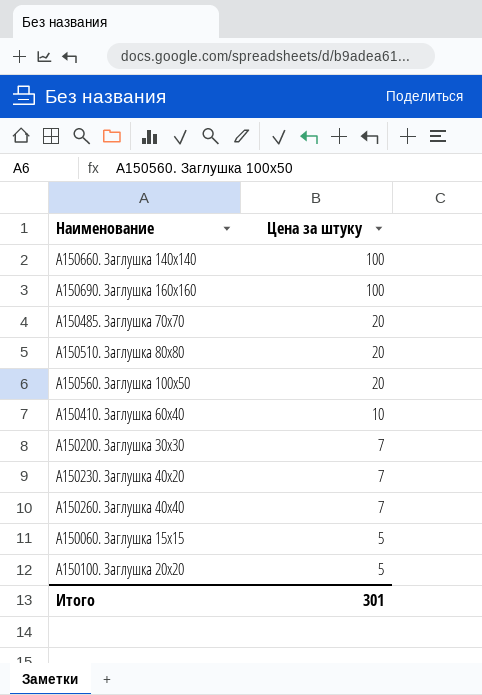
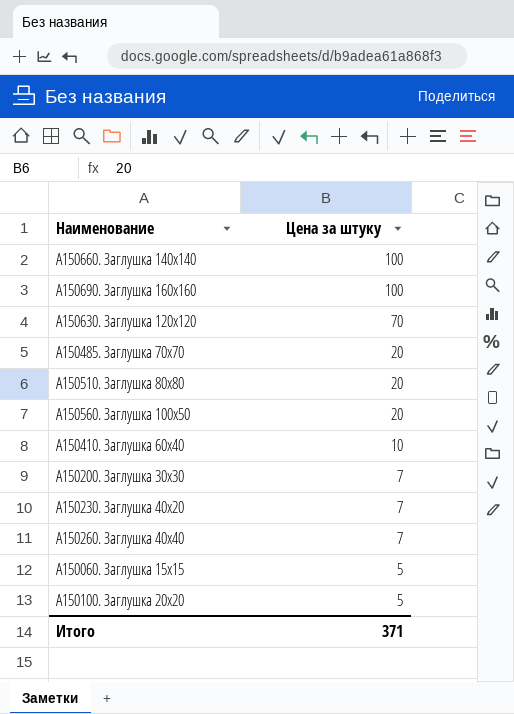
row А150630. Заглушка 120х120: none -> 70
Итого | Цена за штуку: 301 -> 371

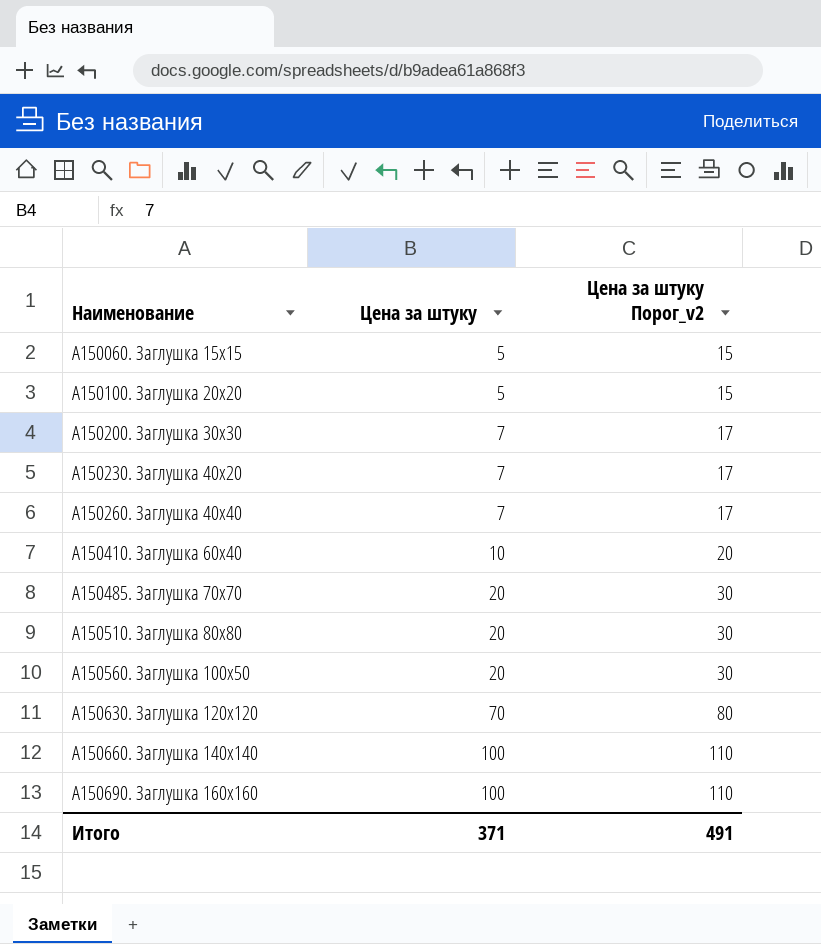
row order: Цена за штуку descending -> Наименование ascending
column Цена за штуку Порог_v2 | formula: none -> [Цена за штуку] + 10

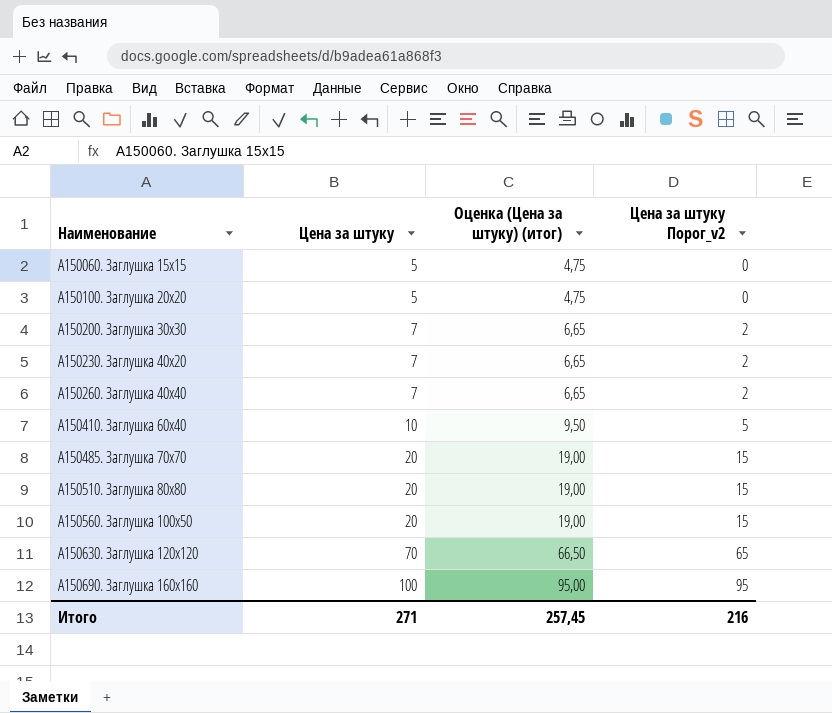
column Оценка (Цена за штуку) (итог) | formula: none -> [Цена за штуку] * 0,95
column Цена за штуку Порог_v2 | formula: [Цена за штуку] + 10 -> [Цена за штуку] - 5
row А150660. Заглушка 140х140: 100 | 110 -> none
Итого | Цена за штуку: 371 -> 271
Итого | Цена за штуку Порог_v2: 491 -> 216

